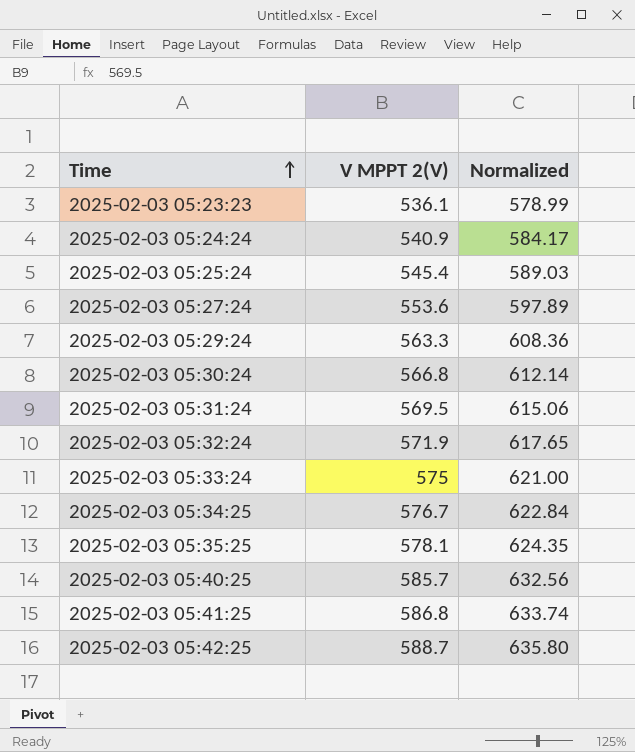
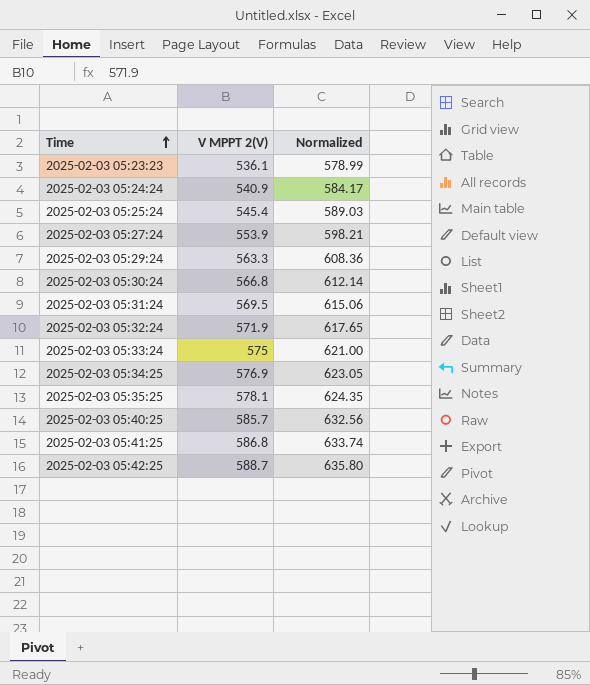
2025-02-03 05:27:24 | V MPPT 2(V): 553.6 -> 553.9
2025-02-03 05:27:24 | Normalized: 597.89 -> 598.21
2025-02-03 05:34:25 | V MPPT 2(V): 576.7 -> 576.9
2025-02-03 05:34:25 | Normalized: 622.84 -> 623.05

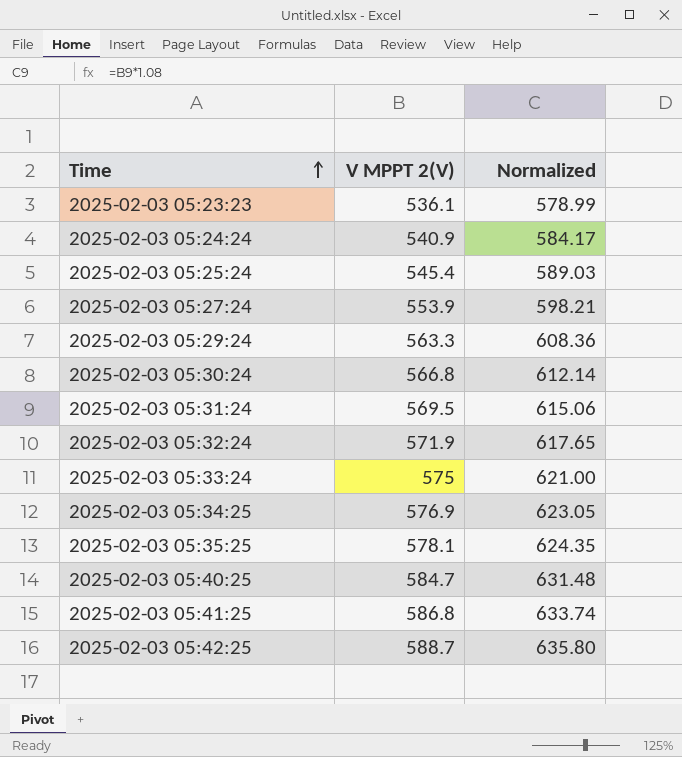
2025-02-03 05:40:25 | V MPPT 2(V): 585.7 -> 584.7
2025-02-03 05:40:25 | Normalized: 632.56 -> 631.48

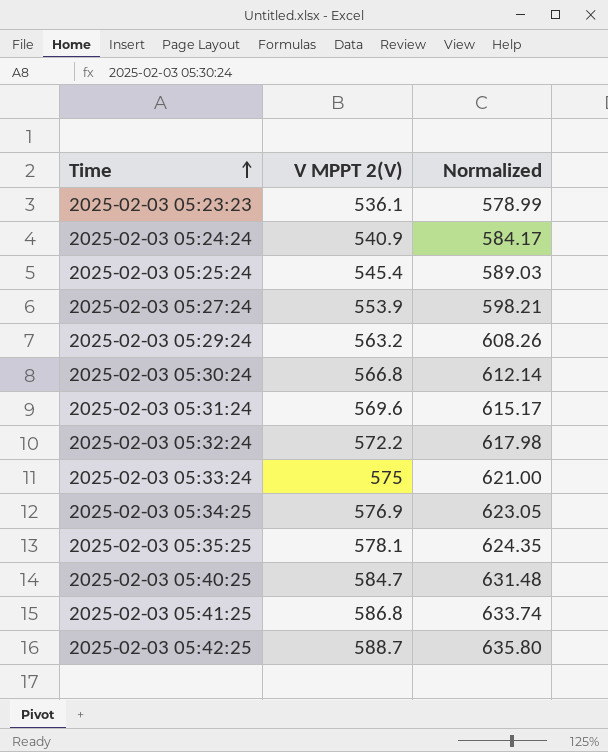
2025-02-03 05:29:24 | V MPPT 2(V): 563.3 -> 563.2
2025-02-03 05:29:24 | Normalized: 608.36 -> 608.26
2025-02-03 05:31:24 | V MPPT 2(V): 569.5 -> 569.6
2025-02-03 05:31:24 | Normalized: 615.06 -> 615.17
2025-02-03 05:32:24 | V MPPT 2(V): 571.9 -> 572.2
2025-02-03 05:32:24 | Normalized: 617.65 -> 617.98

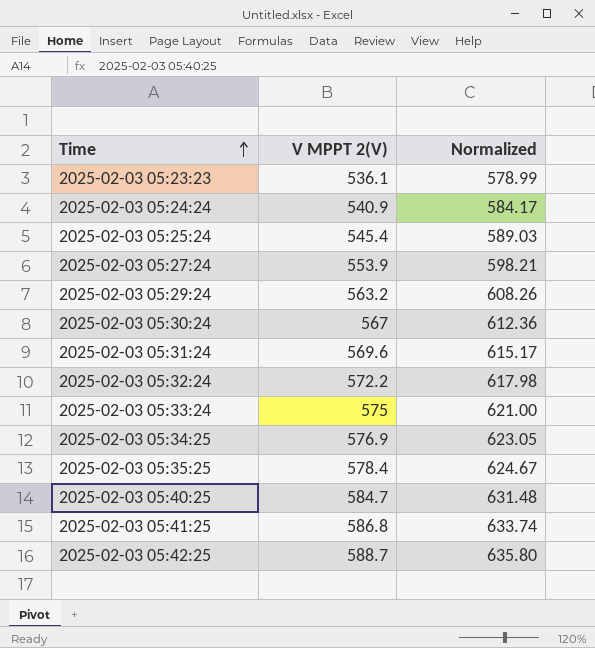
2025-02-03 05:30:24 | V MPPT 2(V): 566.8 -> 567
2025-02-03 05:30:24 | Normalized: 612.14 -> 612.36
2025-02-03 05:35:25 | V MPPT 2(V): 578.1 -> 578.4
2025-02-03 05:35:25 | Normalized: 624.35 -> 624.67

